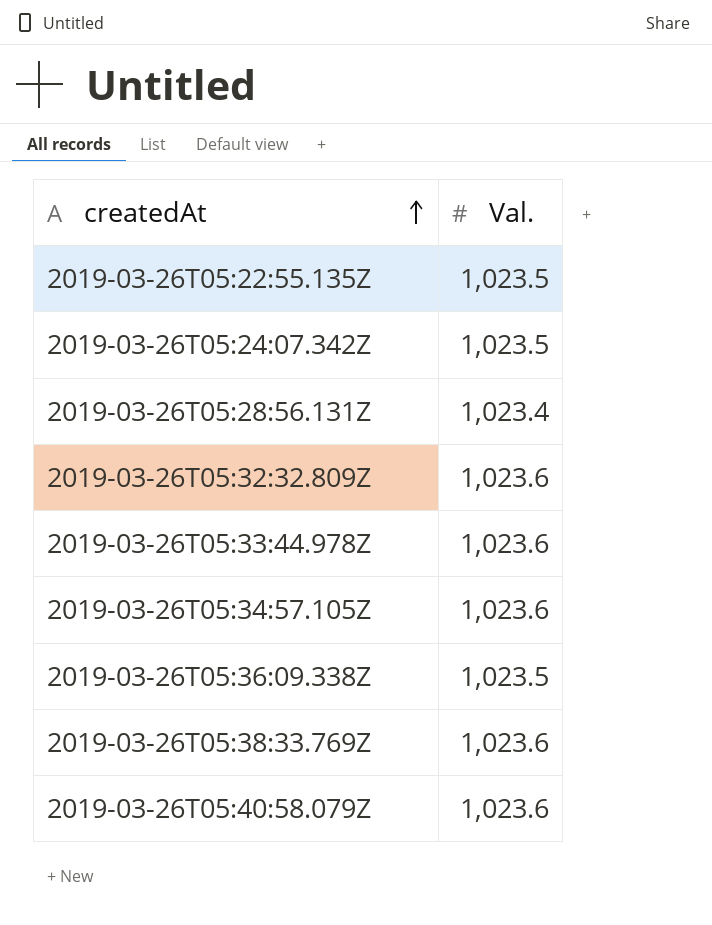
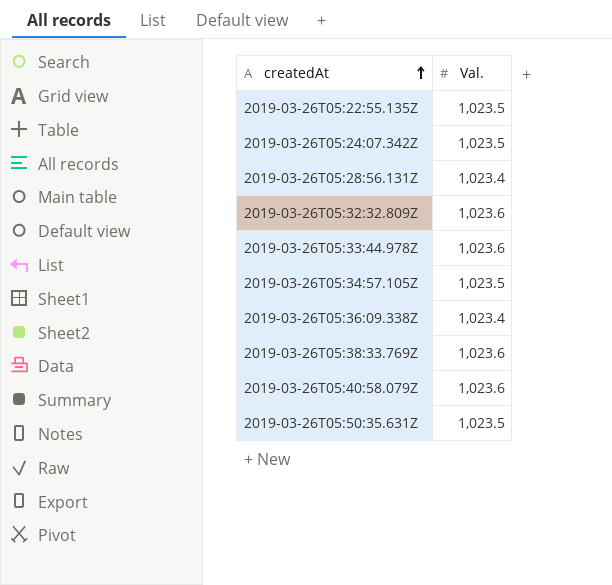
2019-03-26T05:34:57.105Z | Val.: 1,023.6 -> 1,023.5
2019-03-26T05:36:09.338Z | Val.: 1,023.5 -> 1,023.4
row 2019-03-26T05:50:35.631Z: none -> 1,023.5

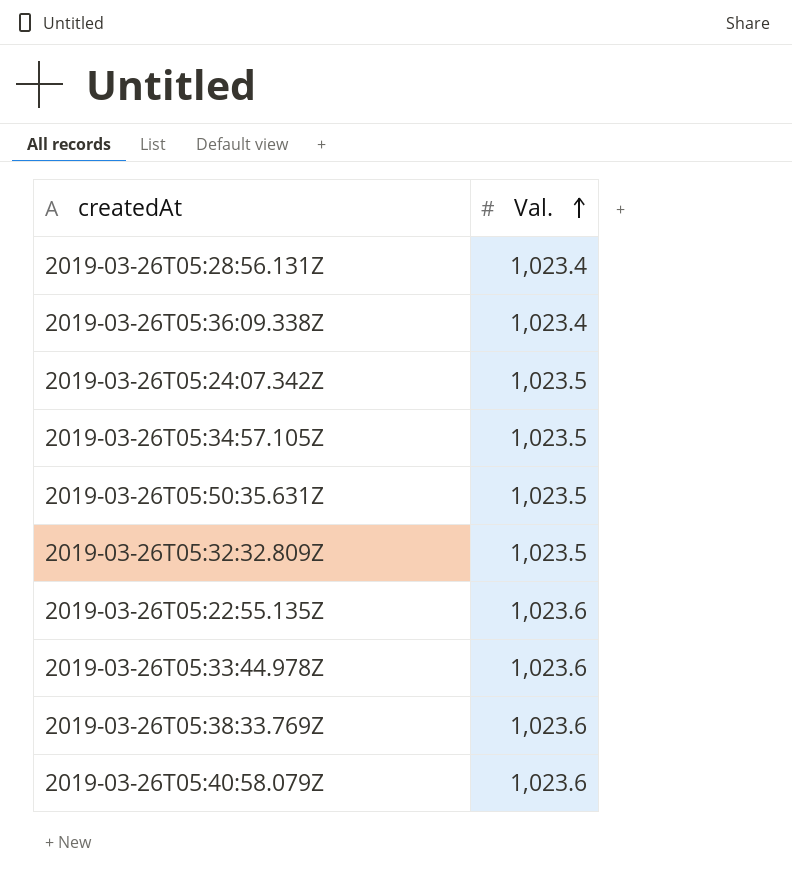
row order: createdAt ascending -> Val. ascending
2019-03-26T05:32:32.809Z | Val.: 1,023.6 -> 1,023.5
2019-03-26T05:22:55.135Z | Val.: 1,023.5 -> 1,023.6

